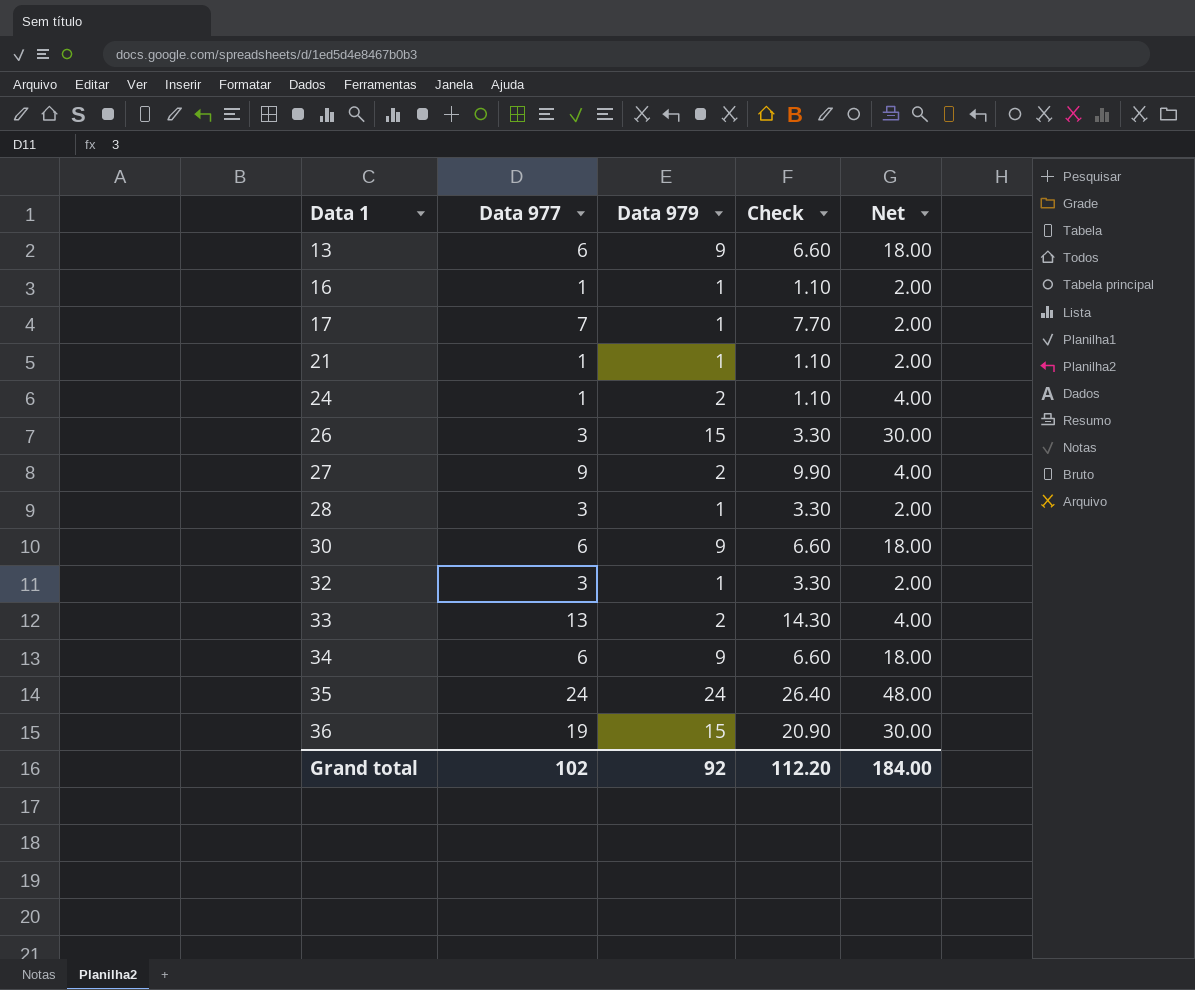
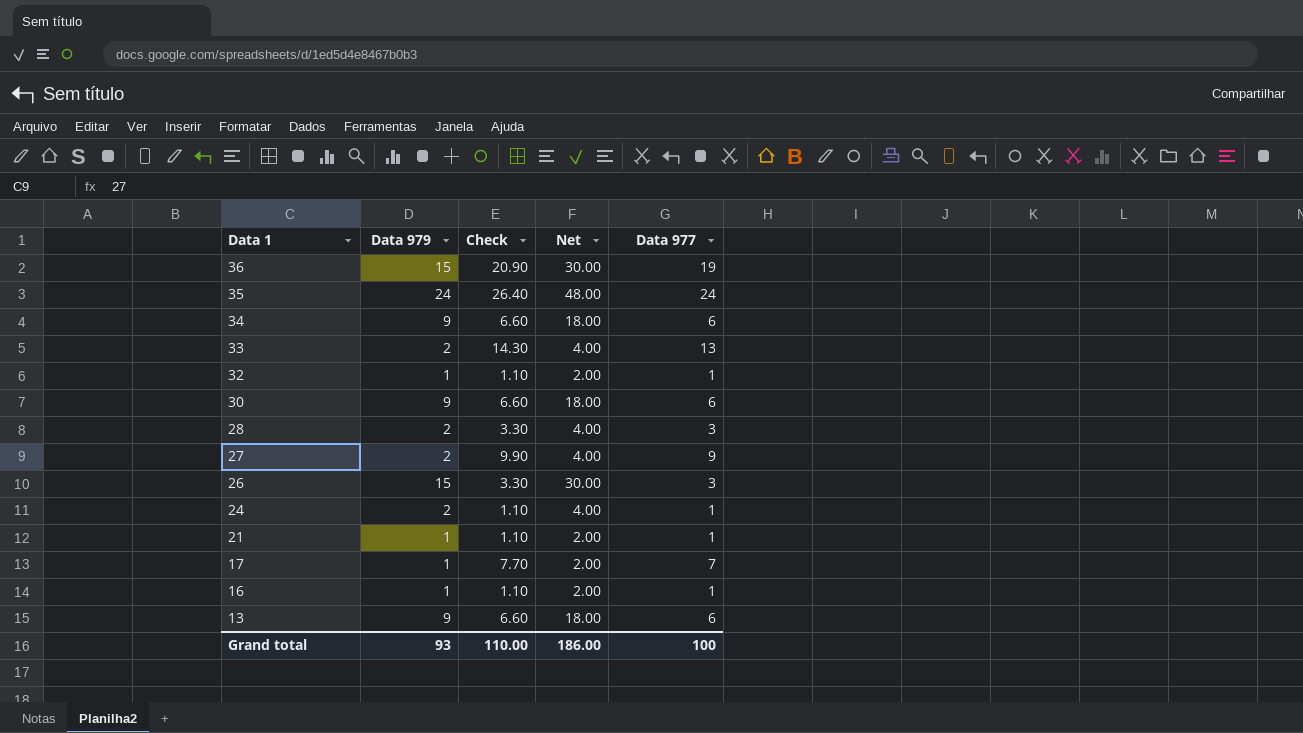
row order: Data 1 ascending -> Data 1 descending
column Data 977 | position: 2 -> 5
32 | Check: 3.30 -> 1.10
32 | Data 977: 3 -> 1
28 | Data 979: 1 -> 2
28 | Net: 2.00 -> 4.00
Grand total | Data 979: 92 -> 93
Grand total | Check: 112.20 -> 110.00
Grand total | Net: 184.00 -> 186.00
Grand total | Data 977: 102 -> 100

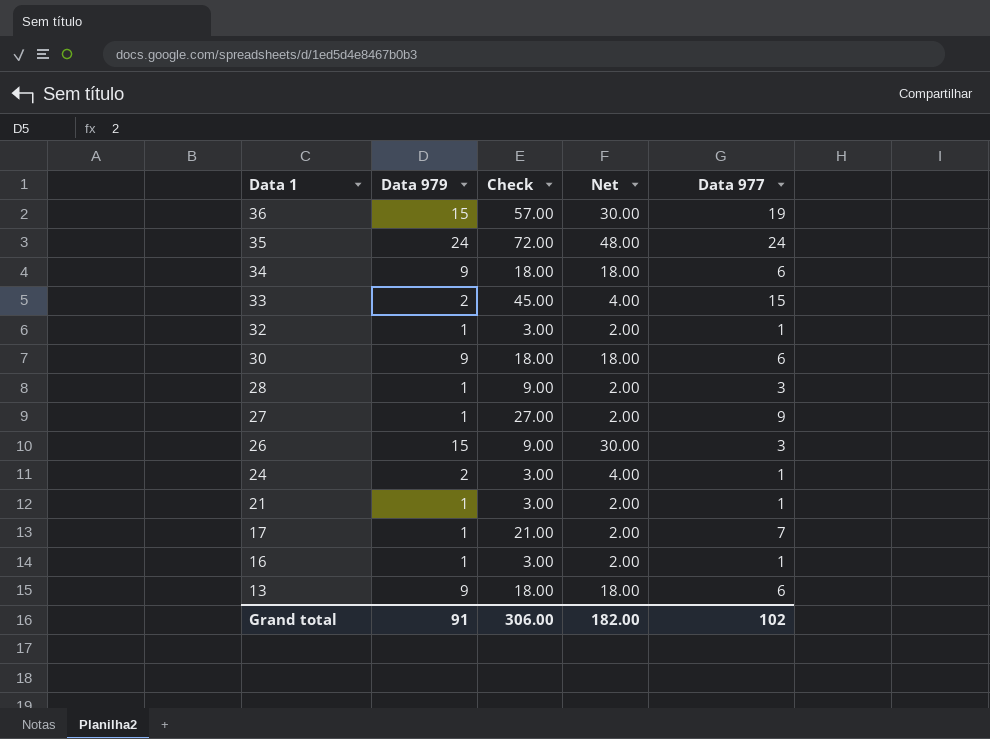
column Check | formula: [Data 977] * 1.1 -> [Data 977] * 3
33 | Data 977: 13 -> 15
28 | Data 979: 2 -> 1
28 | Net: 4.00 -> 2.00
27 | Data 979: 2 -> 1
27 | Net: 4.00 -> 2.00
Grand total | Data 979: 93 -> 91
Grand total | Check: 110.00 -> 306.00
Grand total | Net: 186.00 -> 182.00
Grand total | Data 977: 100 -> 102

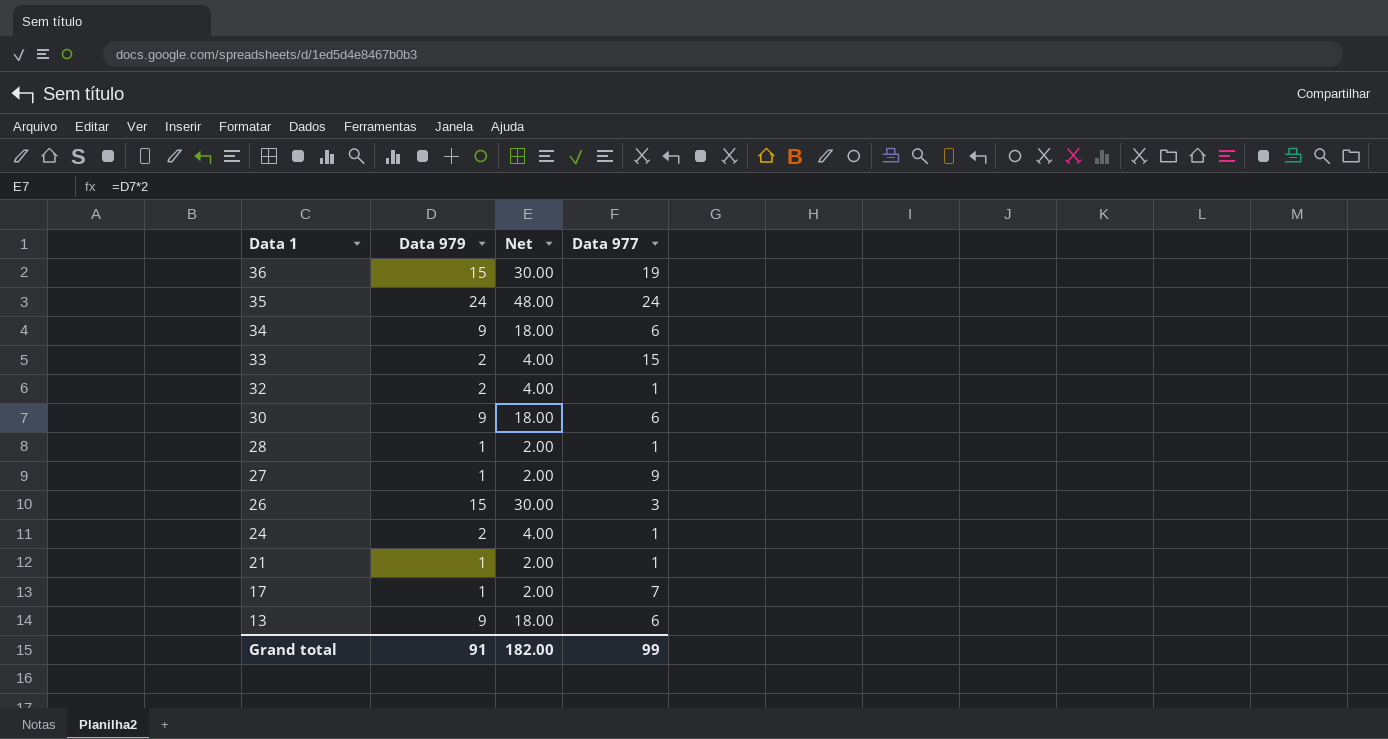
column Check | formula: [Data 977] * 3 -> none
row 16: 1 | 3.00 | 2.00 | 1 -> none
32 | Data 979: 1 -> 2
32 | Net: 2.00 -> 4.00
28 | Data 977: 3 -> 1
Grand total | Data 977: 102 -> 99

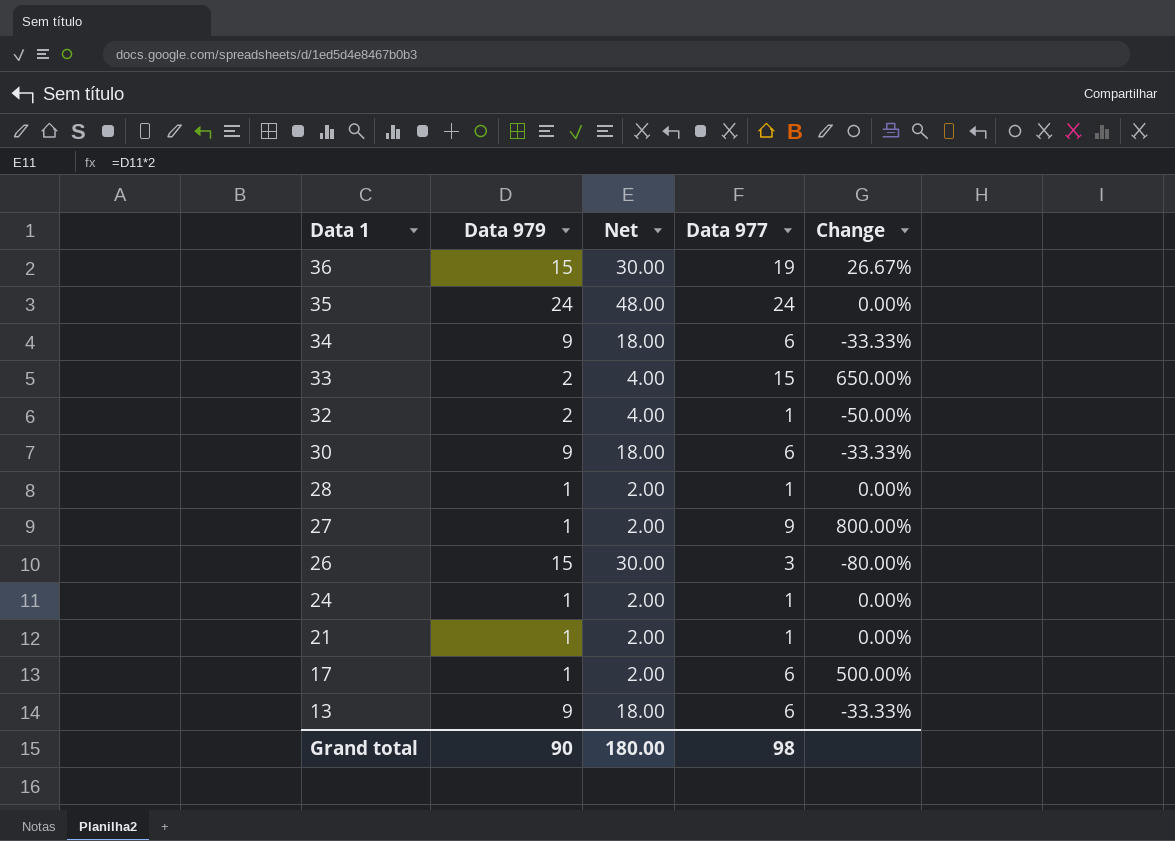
column Change | formula: none -> ([Data 977] - [Data 979]) / [Data 979]
24 | Data 979: 2 -> 1
24 | Net: 4.00 -> 2.00
17 | Data 977: 7 -> 6
Grand total | Data 979: 91 -> 90
Grand total | Net: 182.00 -> 180.00
Grand total | Data 977: 99 -> 98

